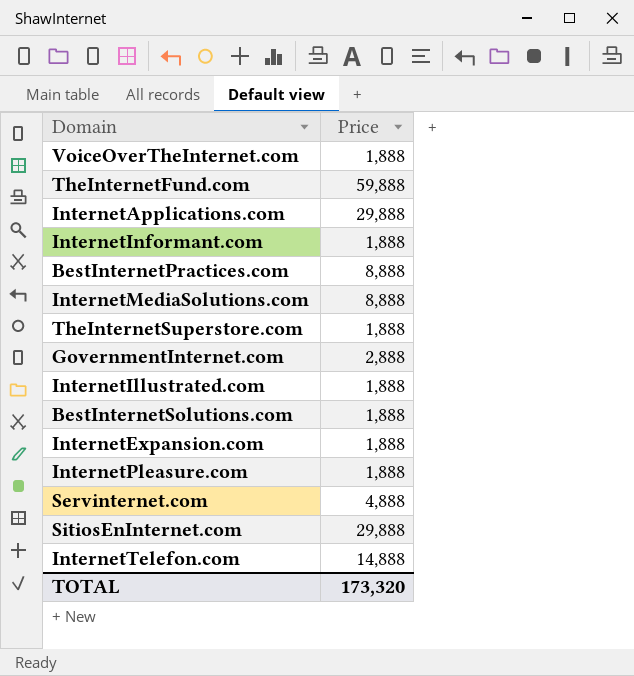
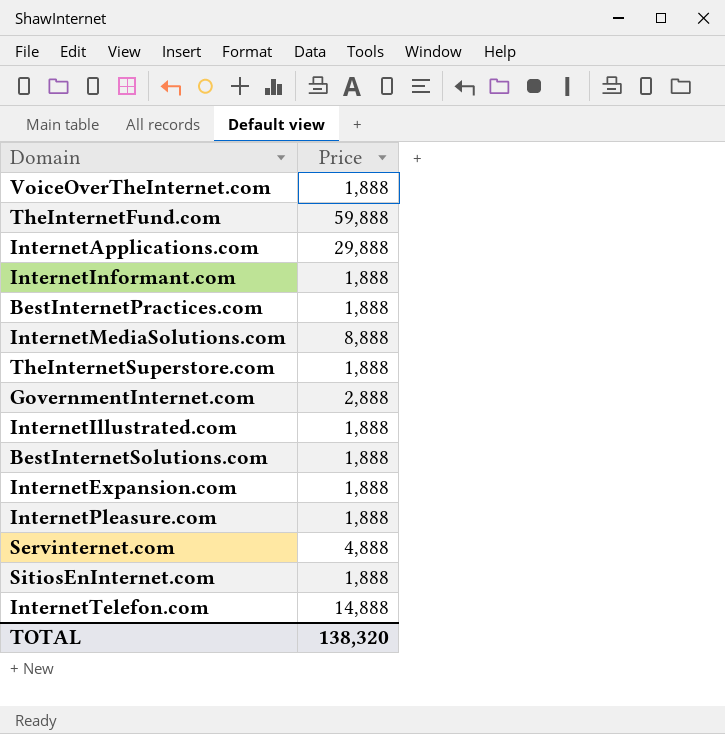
BestInternetPractices.com | Price: 8,888 -> 1,888
SitiosEnInternet.com | Price: 29,888 -> 1,888
TOTAL | Price: 173,320 -> 138,320

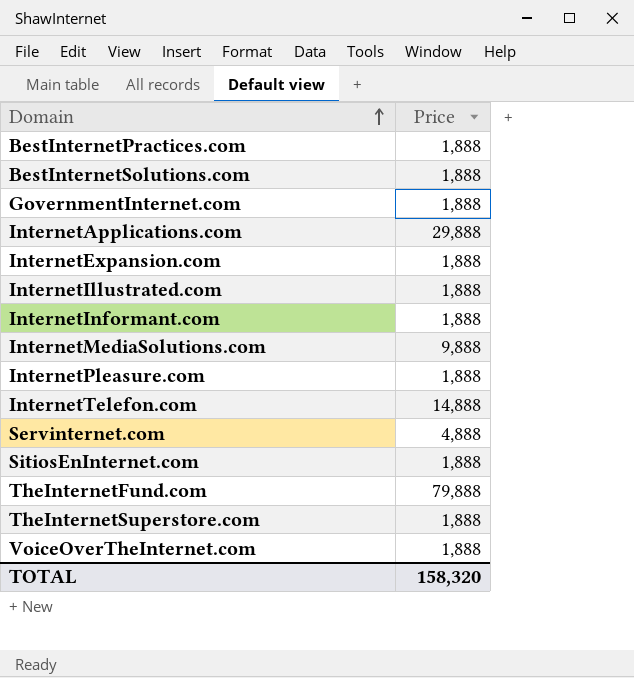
row order: none -> Domain ascending
GovernmentInternet.com | Price: 2,888 -> 1,888
InternetMediaSolutions.com | Price: 8,888 -> 9,888
TheInternetFund.com | Price: 59,888 -> 79,888
TOTAL | Price: 138,320 -> 158,320

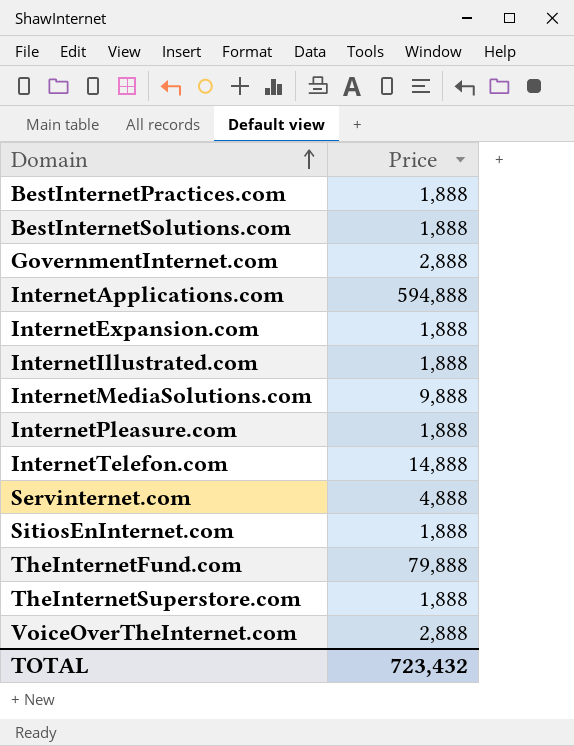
row InternetInformant.com: 1,888 -> none
GovernmentInternet.com | Price: 1,888 -> 2,888
InternetApplications.com | Price: 29,888 -> 594,888
VoiceOverTheInternet.com | Price: 1,888 -> 2,888
TOTAL | Price: 158,320 -> 723,432

